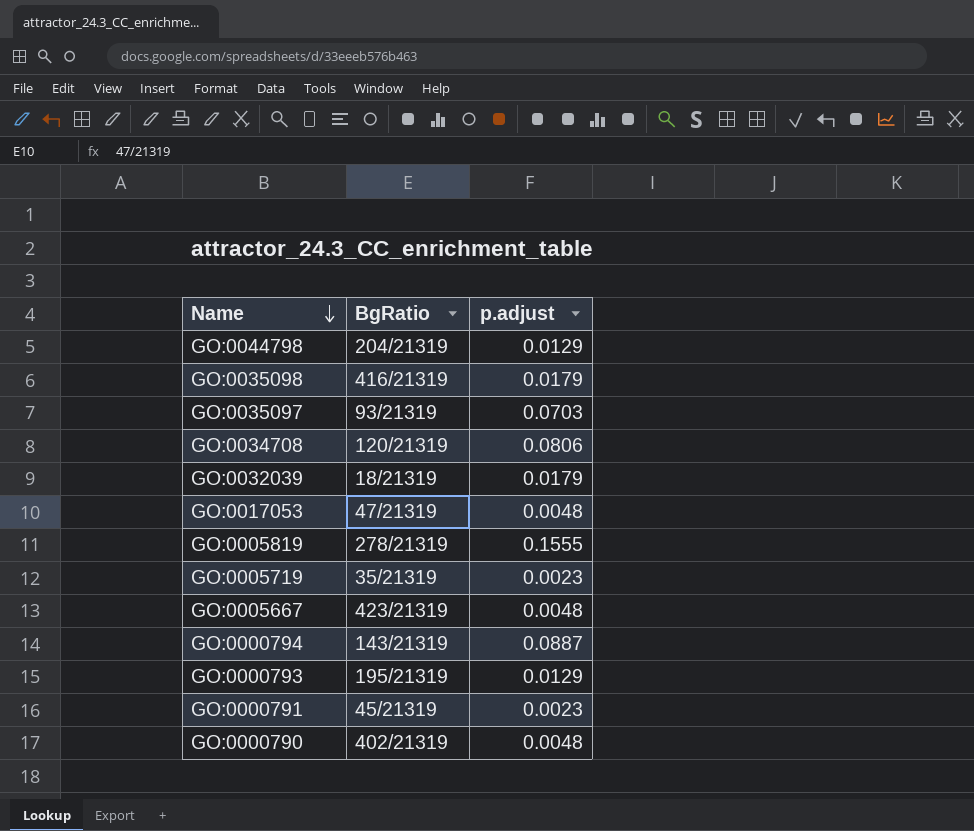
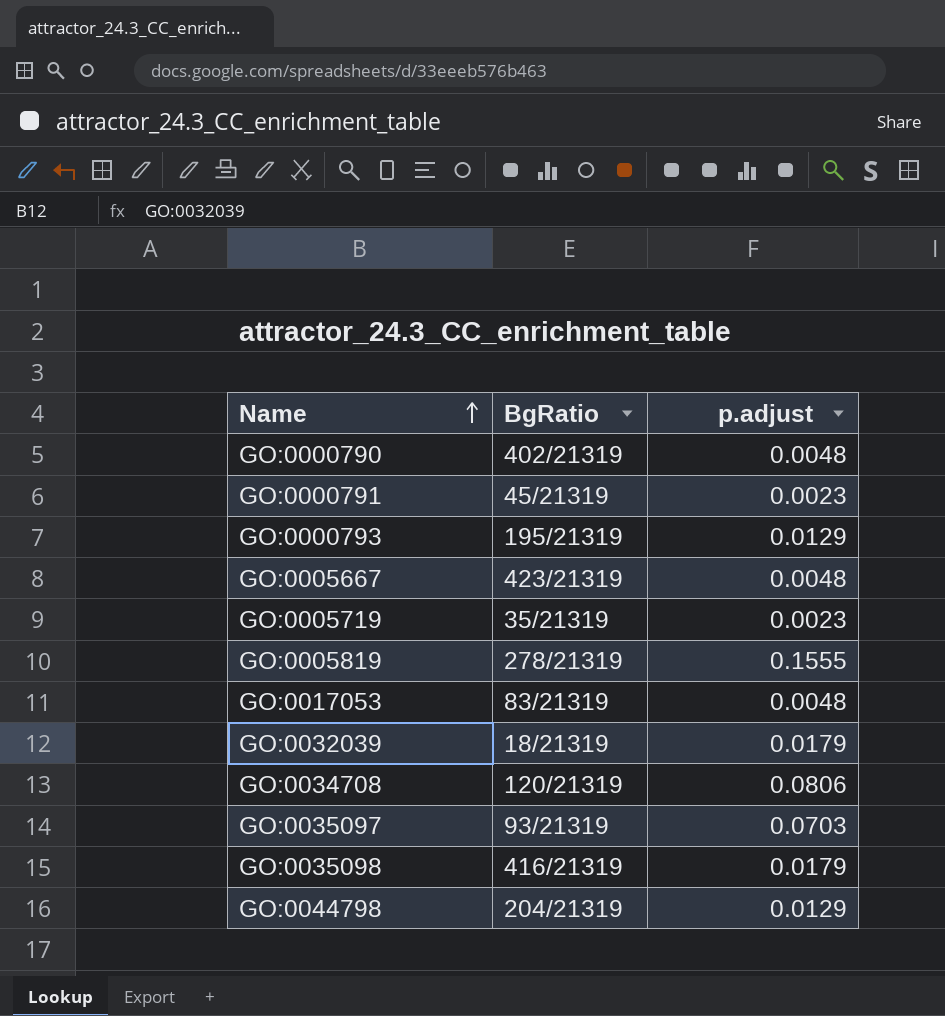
row order: Name descending -> Name ascending
row GO:0000794: 143/21319 | 0.0887 -> none
GO:0017053 | BgRatio: 47/21319 -> 83/21319

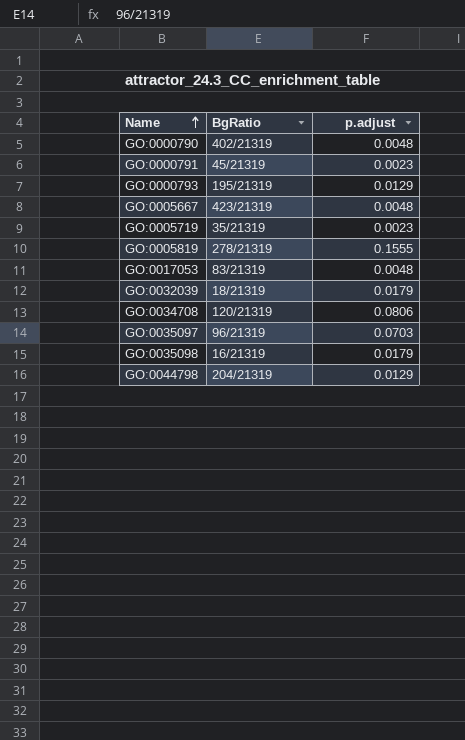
GO:0035097 | BgRatio: 93/21319 -> 96/21319
GO:0035098 | BgRatio: 416/21319 -> 16/21319

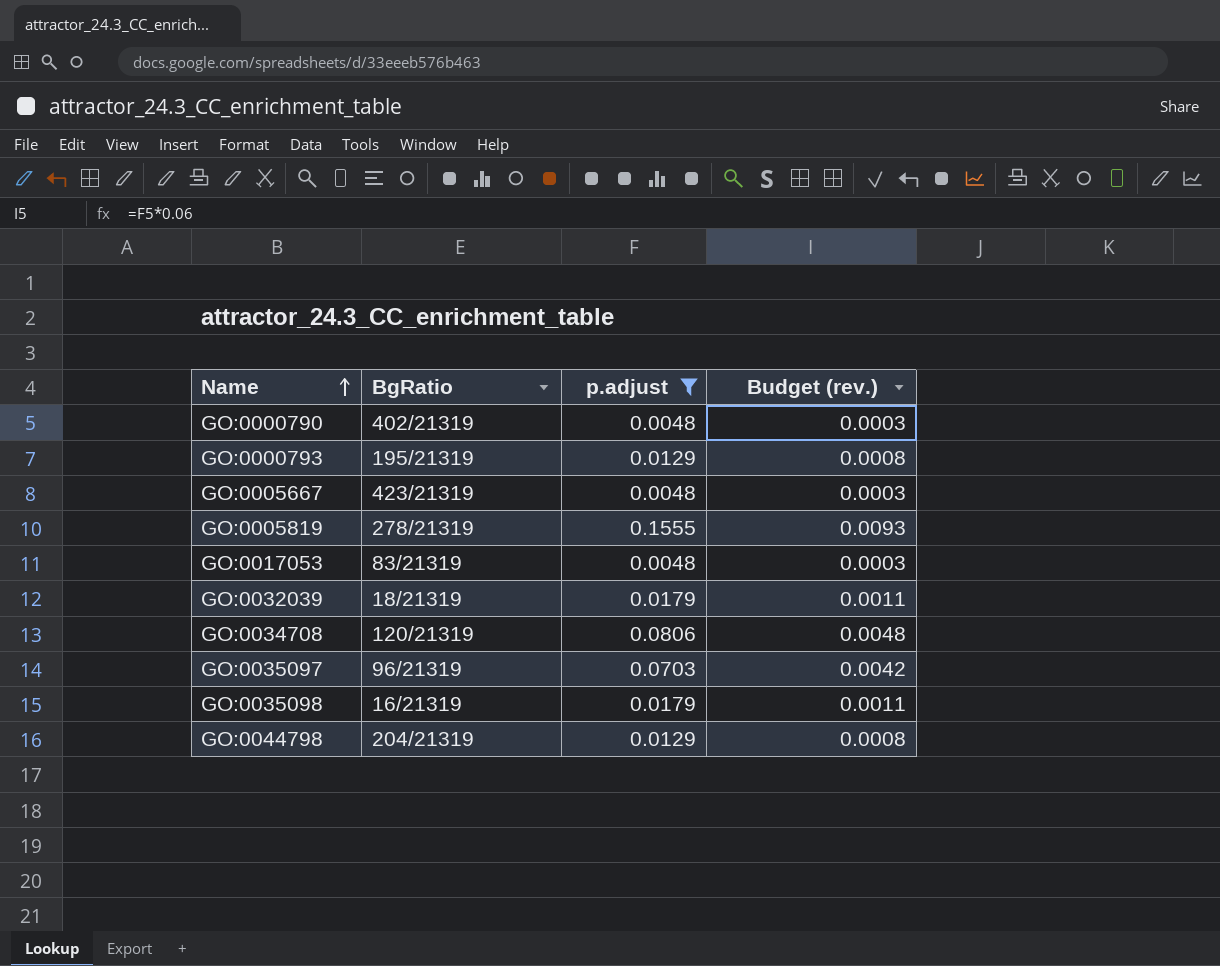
filter: none -> p.adjust != 0.0023
column Budget (rev.) | formula: none -> [p.adjust] * 0.06

